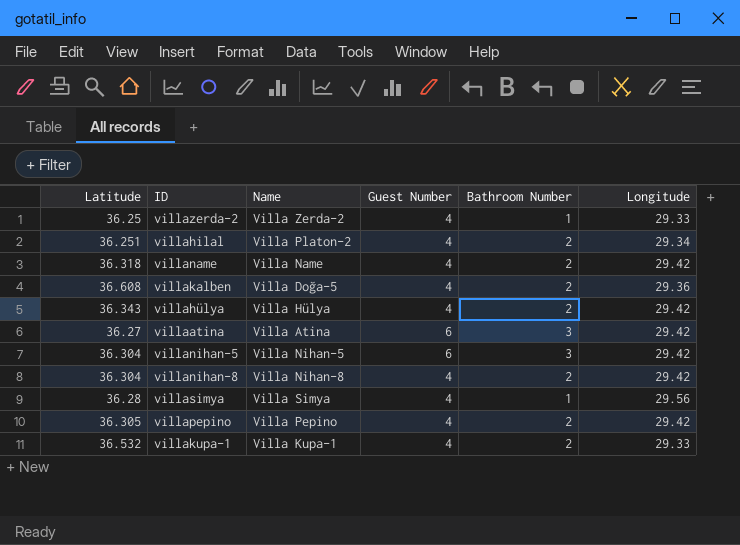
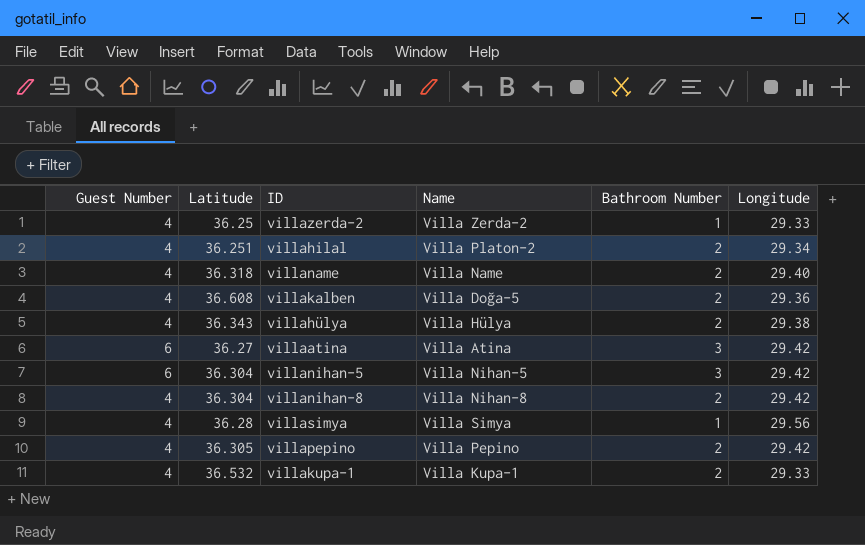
column Guest Number | position: 4 -> 1
villaname | Longitude: 29.42 -> 29.40
villahülya | Longitude: 29.42 -> 29.38

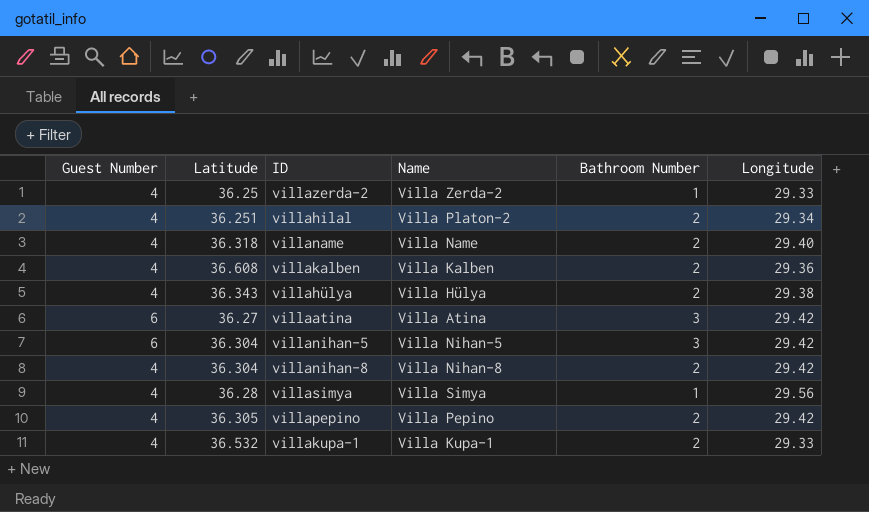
villakalben | Name: Villa Doğa-5 -> Villa Kalben

